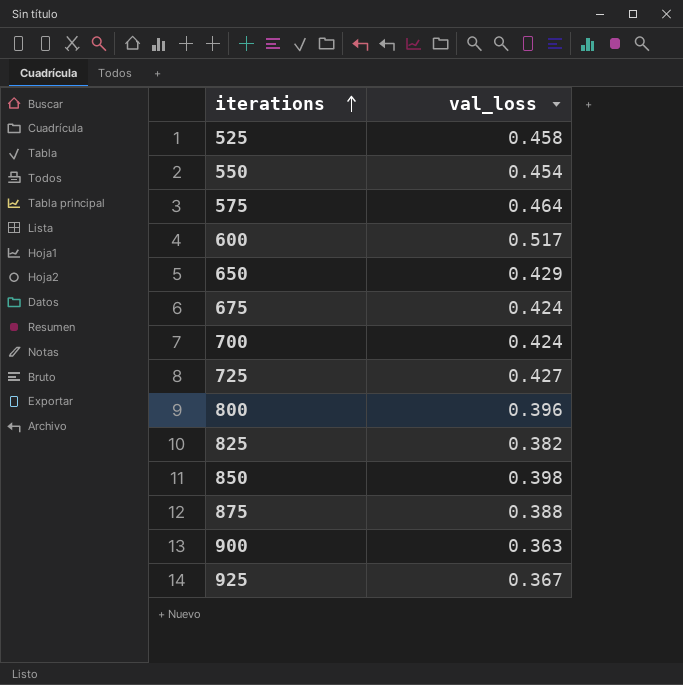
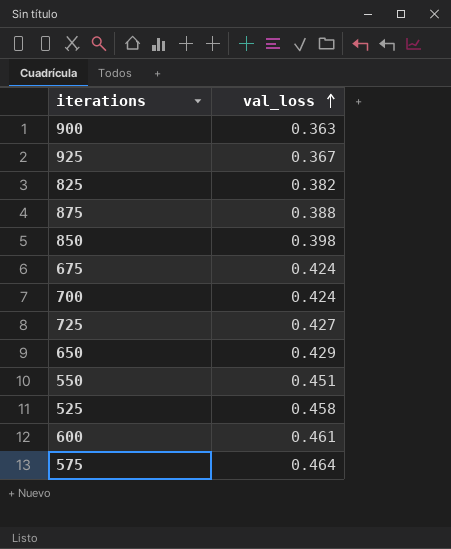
row order: iterations ascending -> val_loss ascending
row 800: 0.396 -> none
550 | val_loss: 0.454 -> 0.451
600 | val_loss: 0.517 -> 0.461

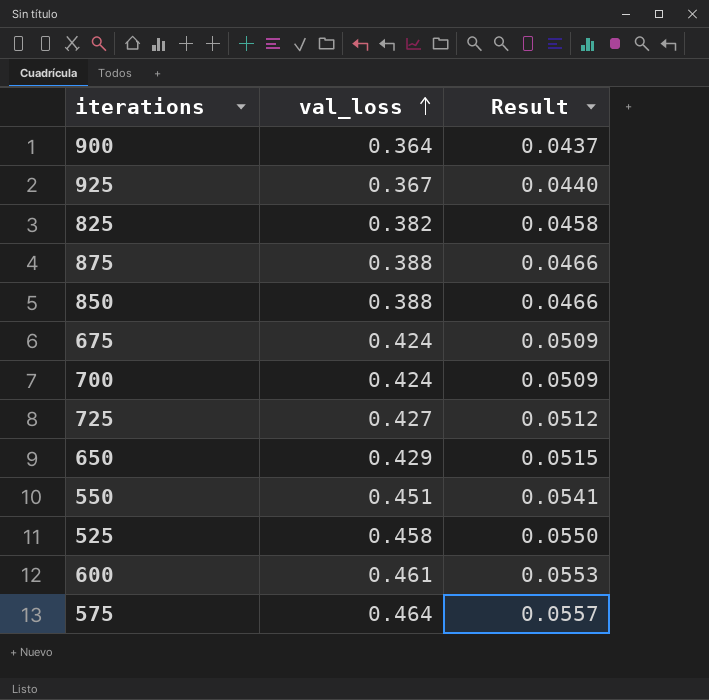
column Result | formula: none -> [val_loss] * 0.12
900 | val_loss: 0.363 -> 0.364
850 | val_loss: 0.398 -> 0.388

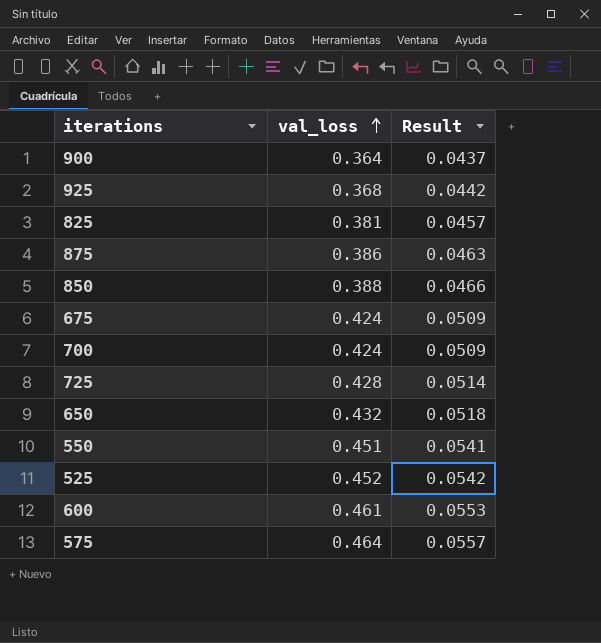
925 | val_loss: 0.367 -> 0.368
925 | Result: 0.0440 -> 0.0442
825 | val_loss: 0.382 -> 0.381
825 | Result: 0.0458 -> 0.0457
875 | val_loss: 0.388 -> 0.386
875 | Result: 0.0466 -> 0.0463
725 | val_loss: 0.427 -> 0.428
725 | Result: 0.0512 -> 0.0514
650 | val_loss: 0.429 -> 0.432
650 | Result: 0.0515 -> 0.0518
525 | val_loss: 0.458 -> 0.452
525 | Result: 0.0550 -> 0.0542

